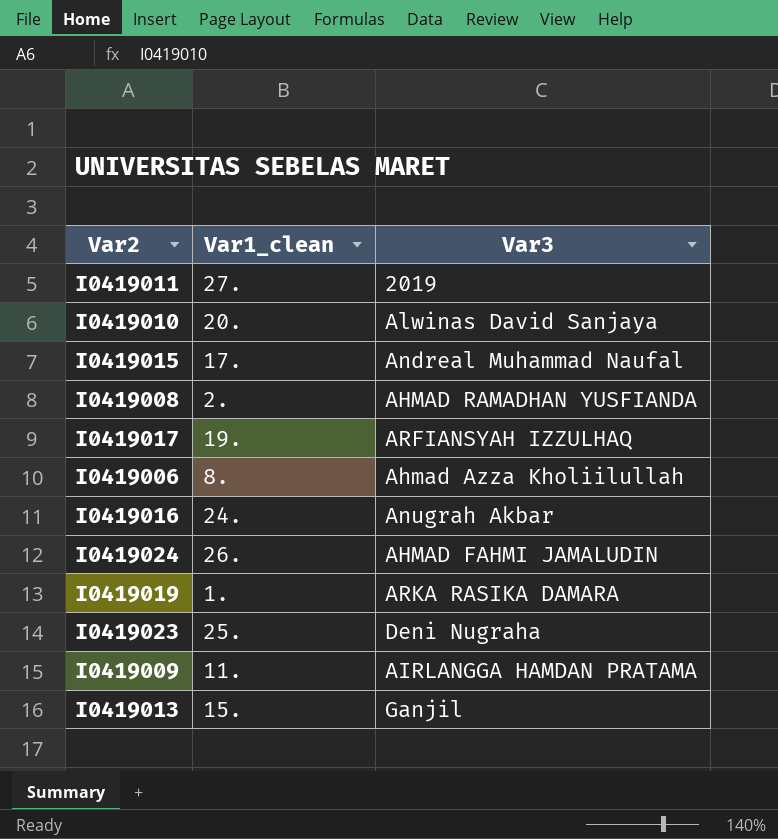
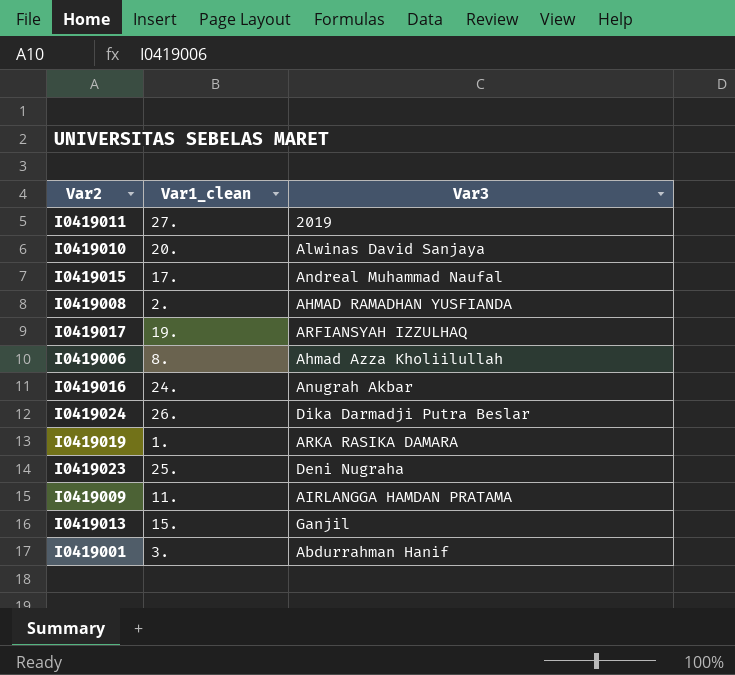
I0419024 | Var3: AHMAD FAHMI JAMALUDIN -> Dika Darmadji Putra Beslar
row I0419001: none -> 3. | Abdurrahman Hanif

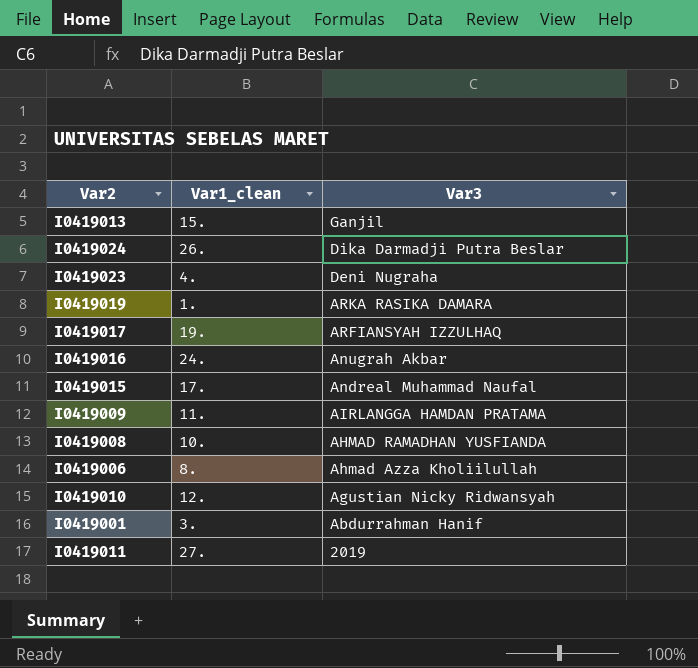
row order: none -> Var3 descending
I0419023 | Var1_clean: 25. -> 4.
I0419008 | Var1_clean: 2. -> 10.
I0419010 | Var1_clean: 20. -> 12.
I0419010 | Var3: Alwinas David Sanjaya -> Agustian Nicky Ridwansyah

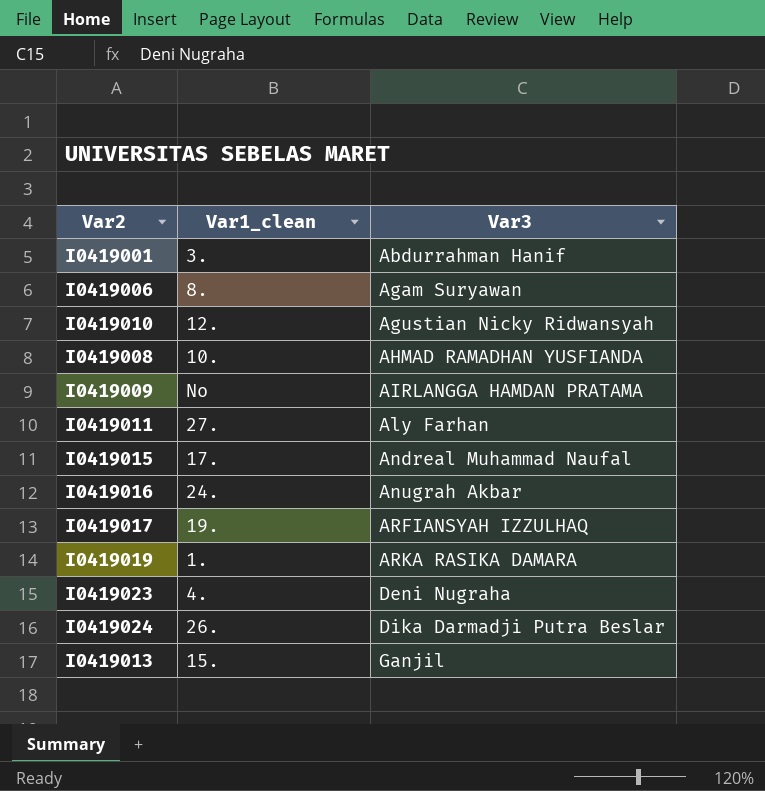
row order: Var3 descending -> Var3 ascending
I0419006 | Var3: Ahmad Azza Kholiilullah -> Agam Suryawan
I0419009 | Var1_clean: 11. -> No
I0419011 | Var3: 2019 -> Aly Farhan

